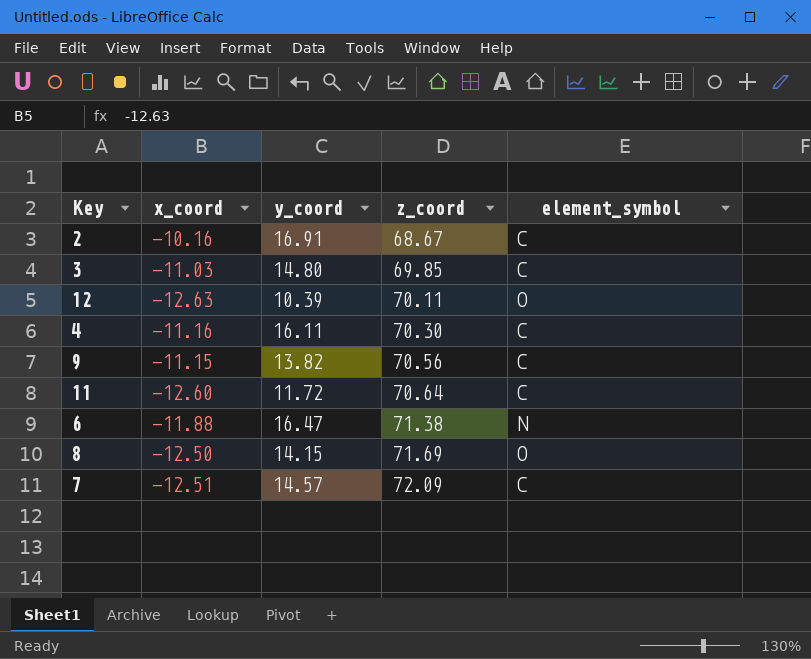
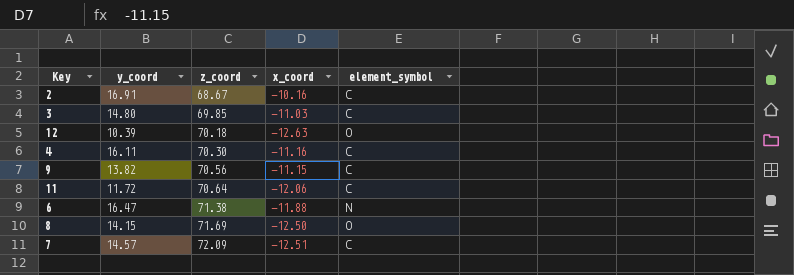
column x_coord | position: 2 -> 4
12 | z_coord: 70.11 -> 70.18
11 | x_coord: -12.60 -> -12.06

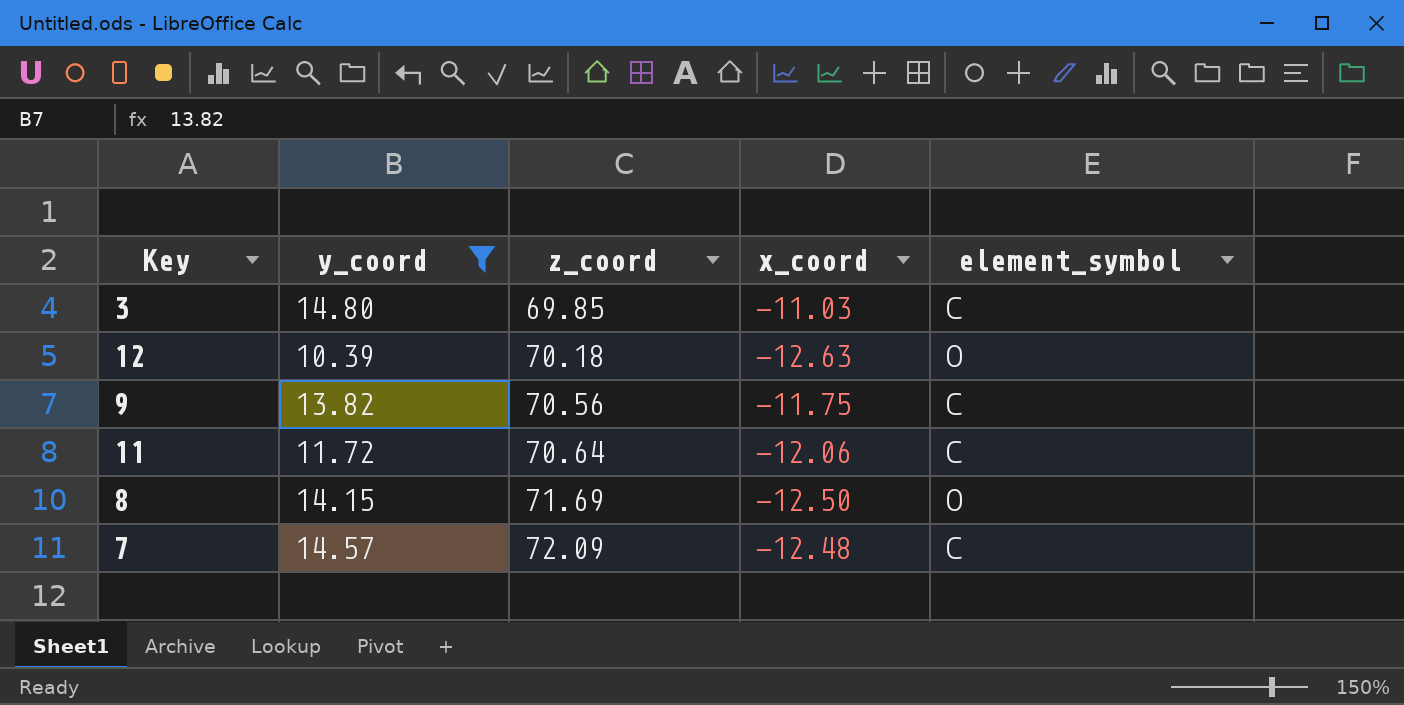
filter: none -> y_coord <= 14.80
9 | x_coord: -11.15 -> -11.75
7 | x_coord: -12.51 -> -12.48

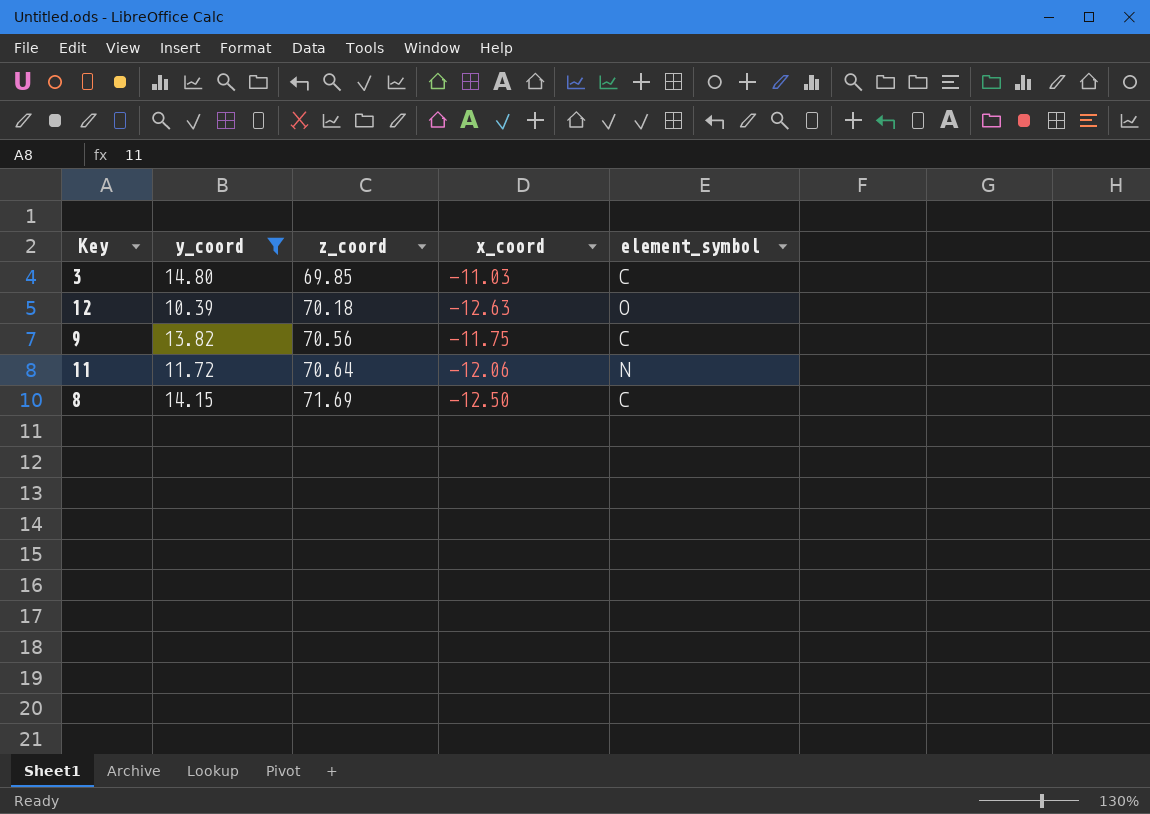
row 7: 14.57 | 72.09 | -12.48 | C -> none
11 | element_symbol: C -> N
8 | element_symbol: O -> C

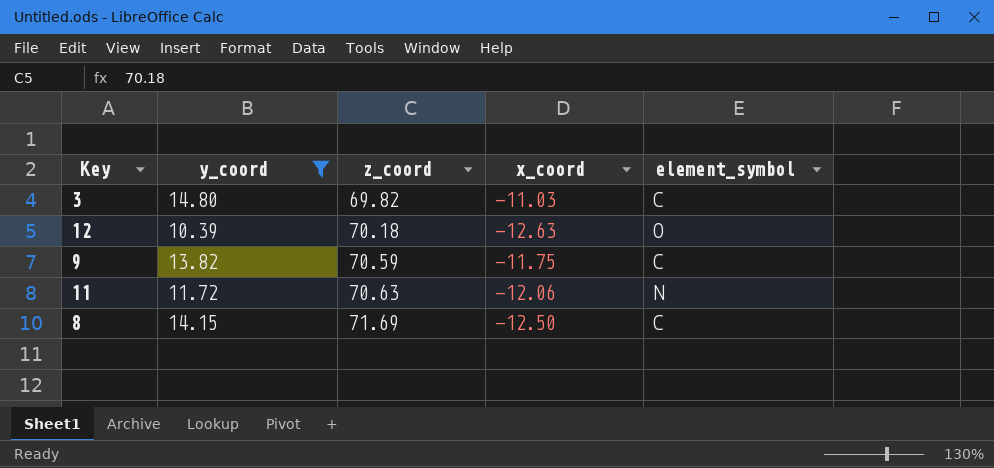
3 | z_coord: 69.85 -> 69.82
9 | z_coord: 70.56 -> 70.59
11 | z_coord: 70.64 -> 70.63

